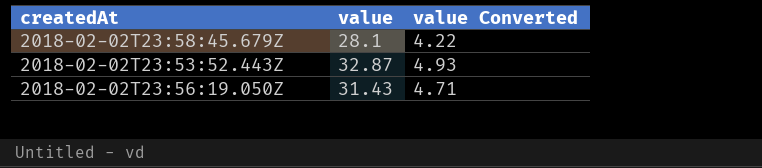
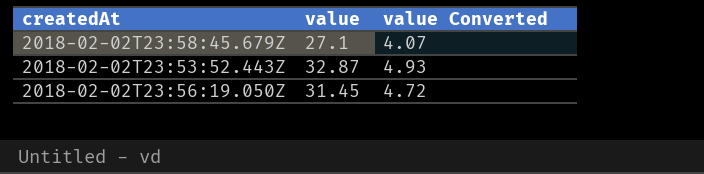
2018-02-02T23:58:45.679Z | value: 28.1 -> 27.1
2018-02-02T23:58:45.679Z | value Converted: 4.22 -> 4.07
2018-02-02T23:56:19.050Z | value: 31.43 -> 31.45
2018-02-02T23:56:19.050Z | value Converted: 4.71 -> 4.72

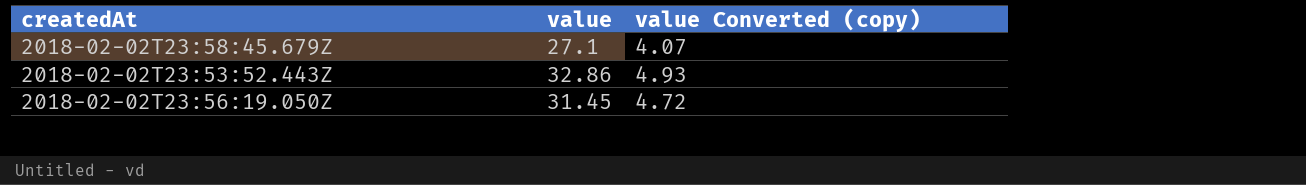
column name: value Converted -> value Converted (copy)
2018-02-02T23:53:52.443Z | value: 32.87 -> 32.86

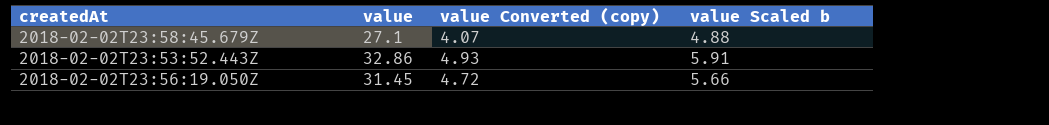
column value Scaled b | formula: none -> [value] * 0.18

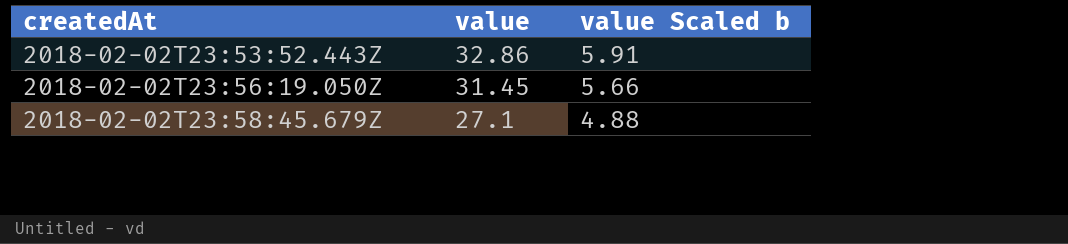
row order: none -> createdAt ascending
column value Converted (copy) | formula: [value] * 0.15 -> none

